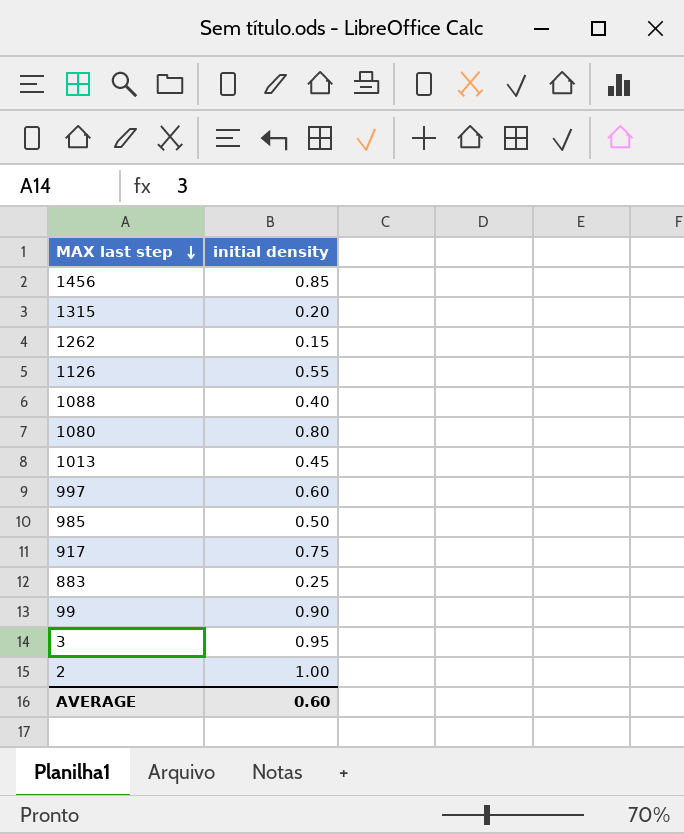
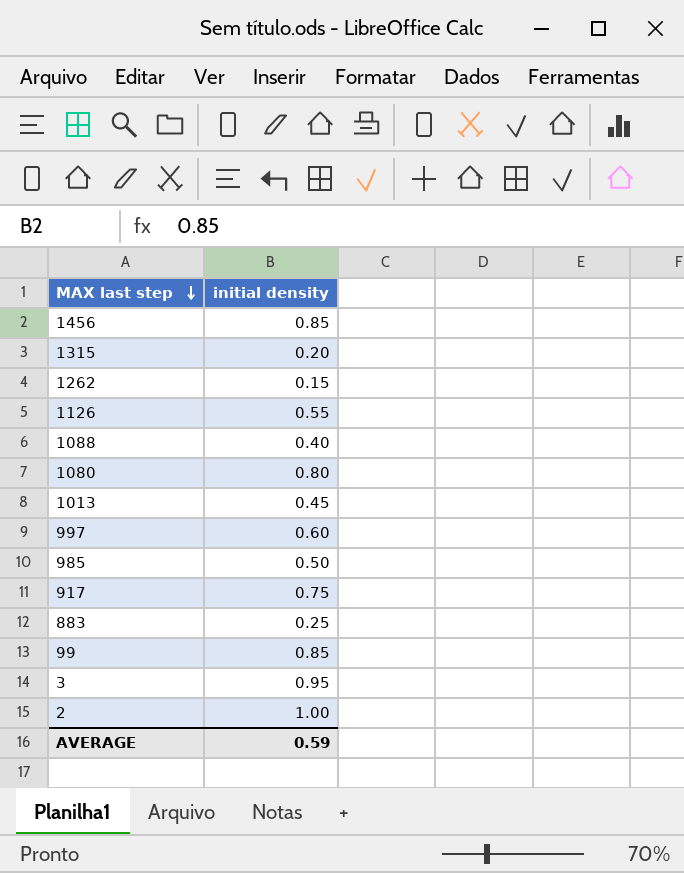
99 | initial density: 0.90 -> 0.85
AVERAGE | initial density: 0.60 -> 0.59

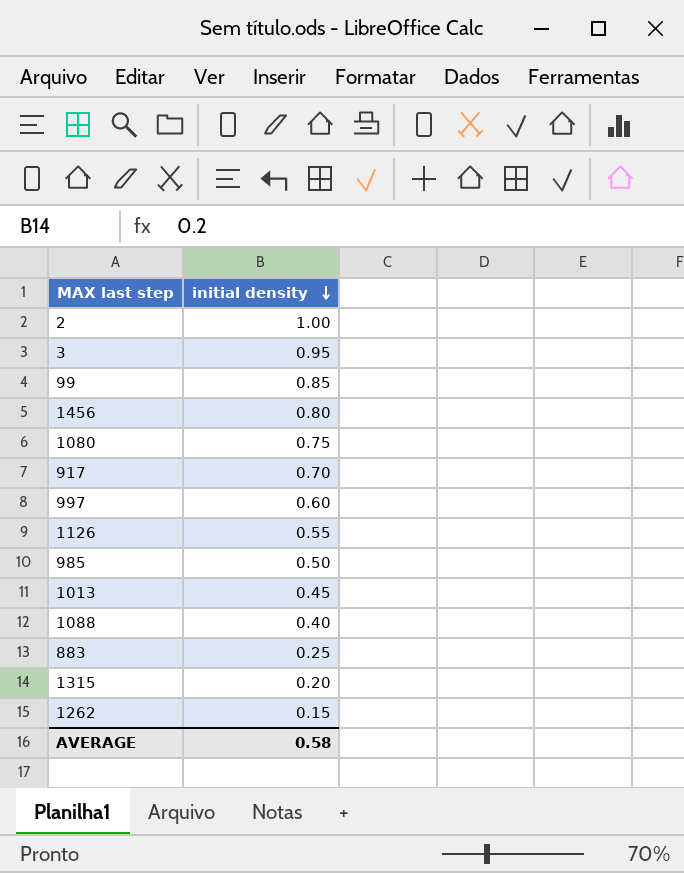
row order: MAX last step descending -> initial density descending
1456 | initial density: 0.85 -> 0.80
1080 | initial density: 0.80 -> 0.75
917 | initial density: 0.75 -> 0.70
AVERAGE | initial density: 0.59 -> 0.58

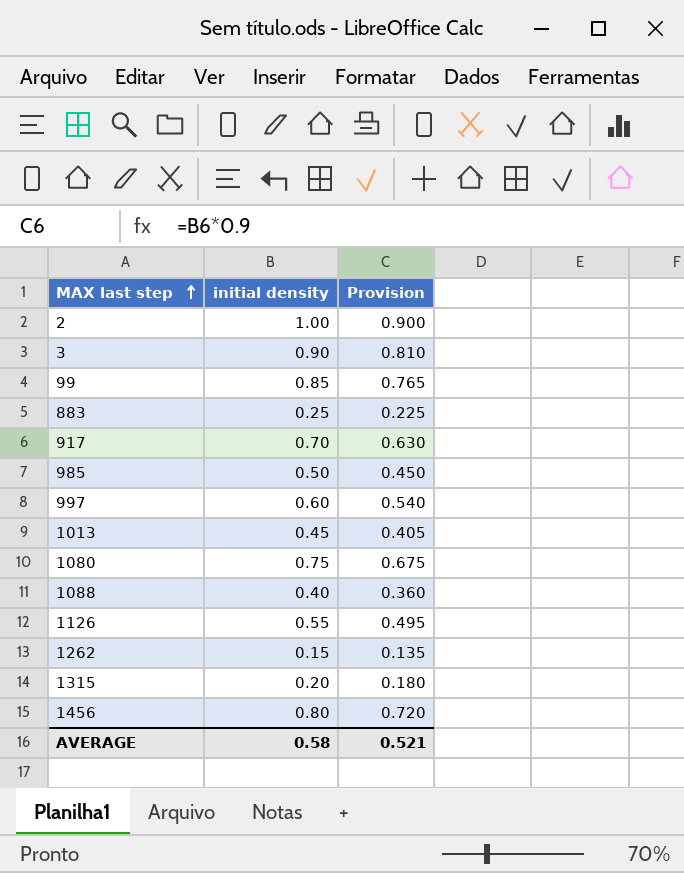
row order: initial density descending -> MAX last step ascending
column Provision | formula: none -> [initial density] * 0.9
3 | initial density: 0.95 -> 0.90

